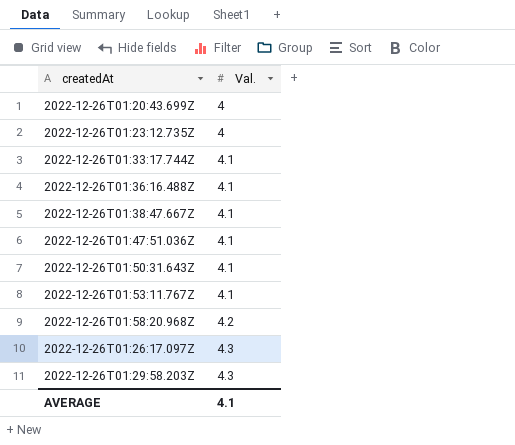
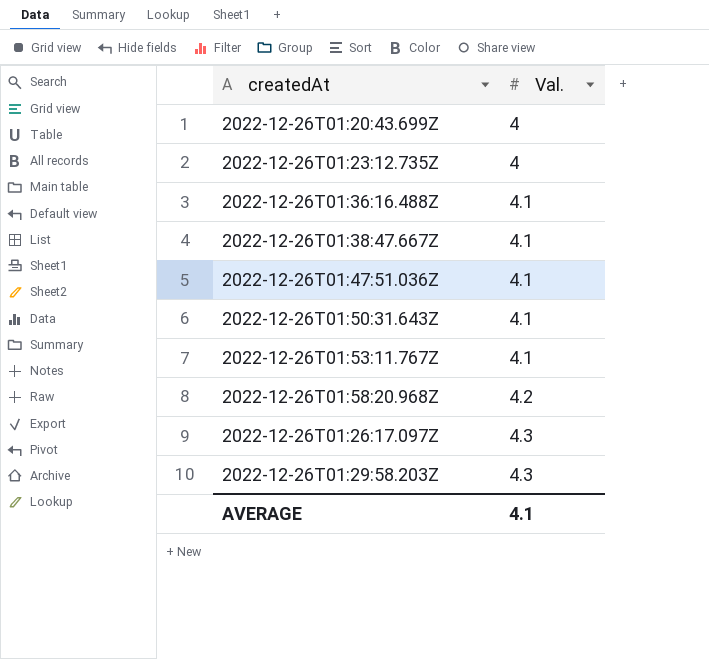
row 2022-12-26T01:33:17.744Z: 4.1 -> none

